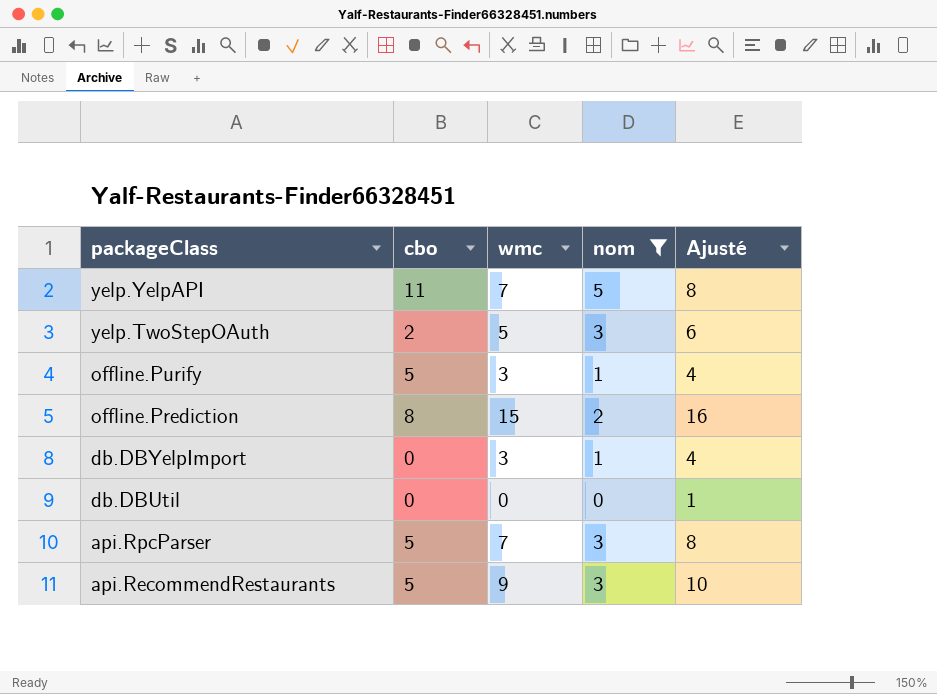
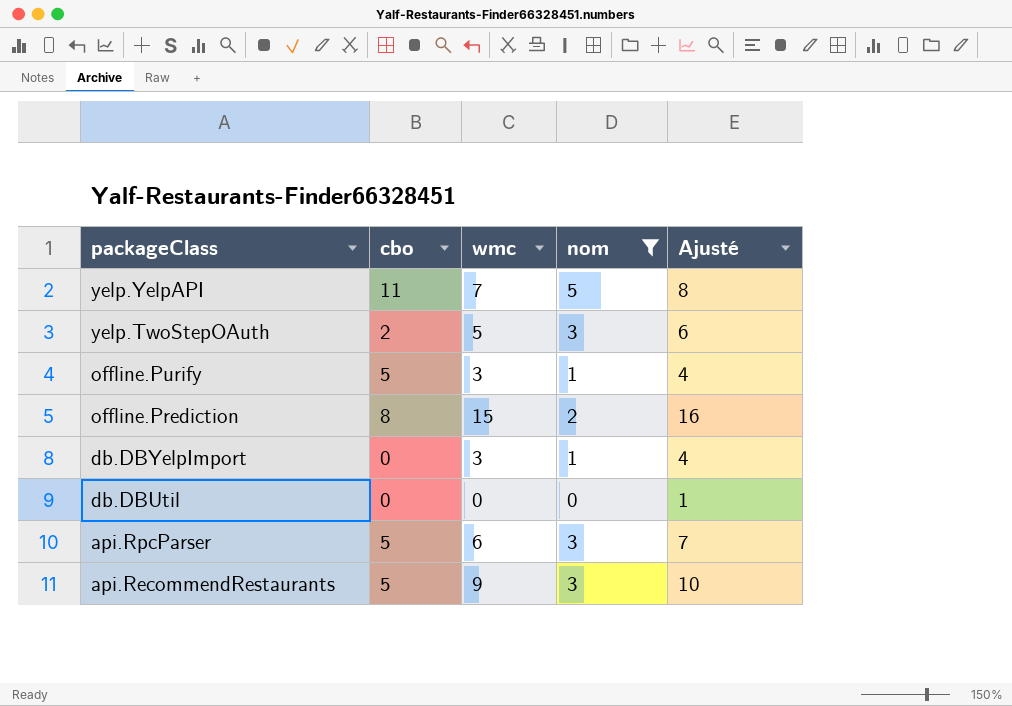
api.RpcParser | wmc: 7 -> 6
api.RpcParser | Ajusté: 8 -> 7

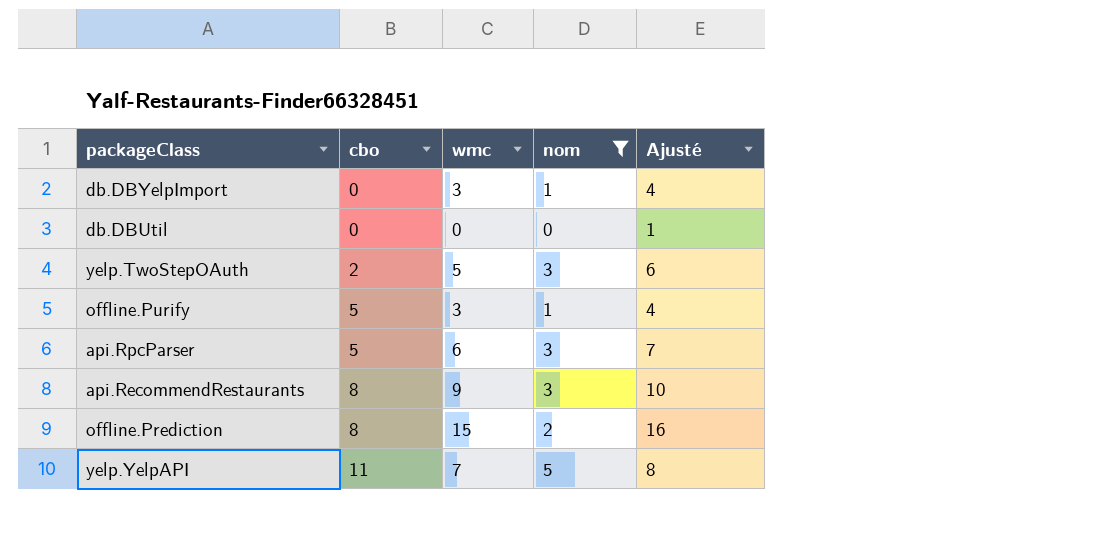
row order: packageClass descending -> cbo ascending
api.RecommendRestaurants | cbo: 5 -> 8

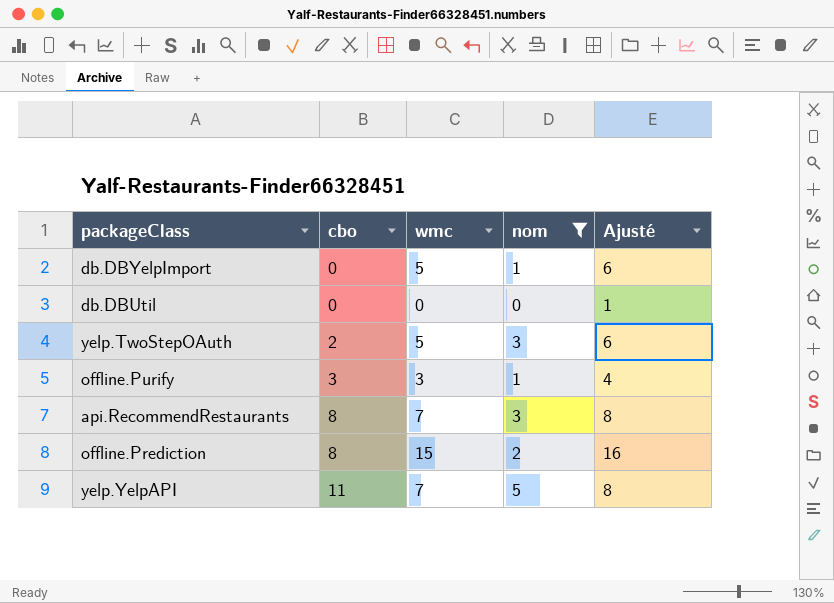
row api.RpcParser: 5 | 6 | 3 | 7 -> none
db.DBYelpImport | wmc: 3 -> 5
db.DBYelpImport | Ajusté: 4 -> 6
offline.Purify | cbo: 5 -> 3
api.RecommendRestaurants | wmc: 9 -> 7
api.RecommendRestaurants | Ajusté: 10 -> 8

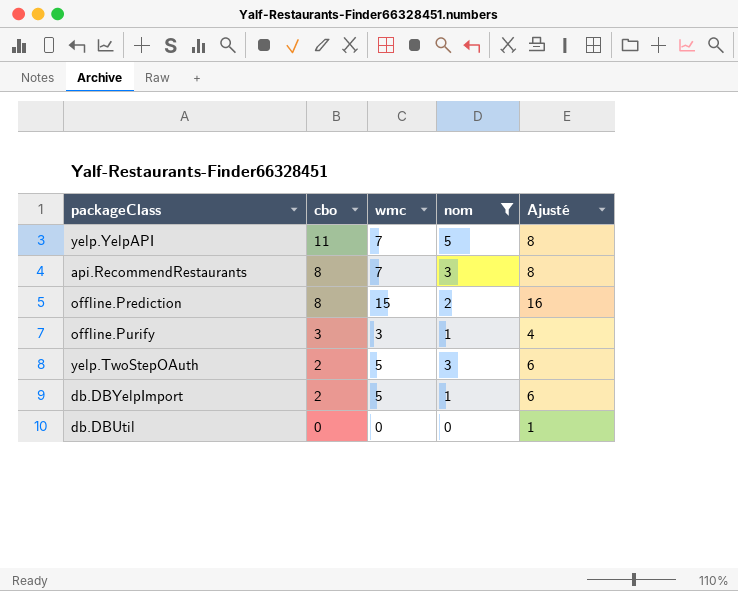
row order: cbo ascending -> cbo descending
db.DBYelpImport | cbo: 0 -> 2

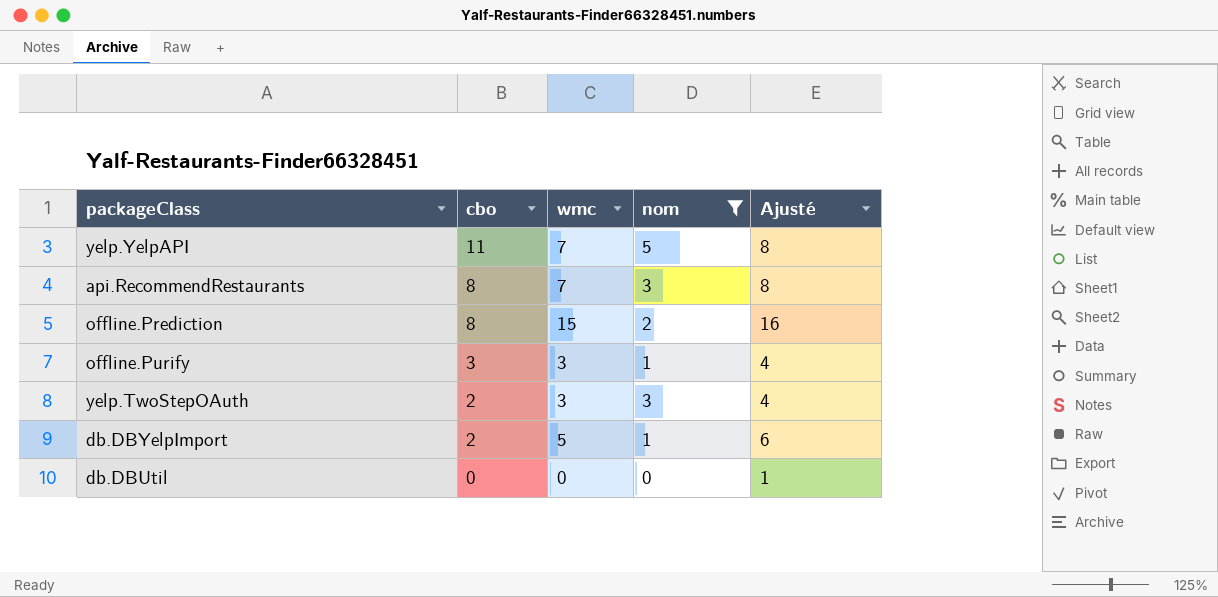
yelp.TwoStepOAuth | wmc: 5 -> 3
yelp.TwoStepOAuth | Ajusté: 6 -> 4

